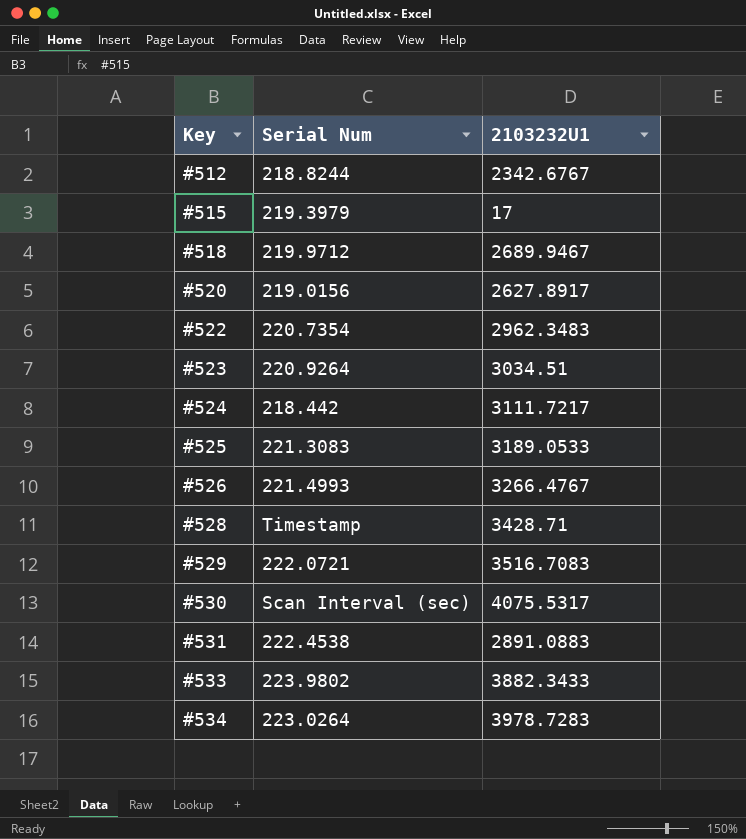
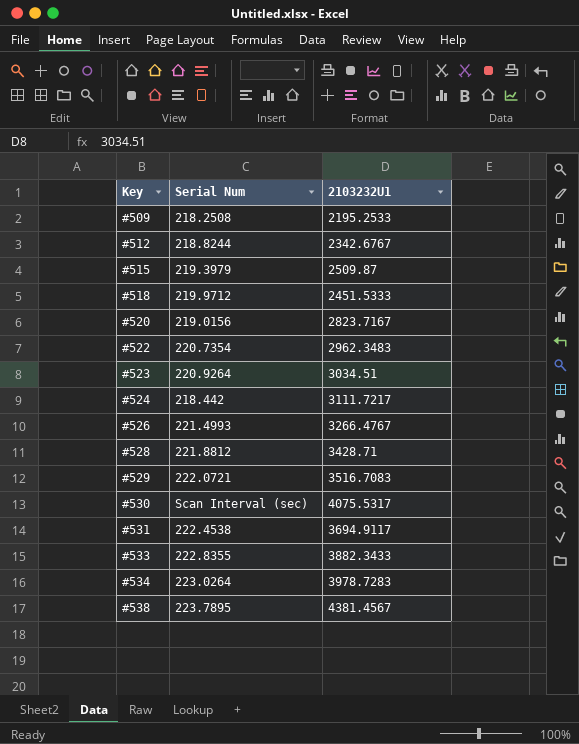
row #525: 221.3083 | 3189.0533 -> none
row #509: none -> 218.2508 | 2195.2533
#515 | 2103232U1: 17 -> 2509.87
#518 | 2103232U1: 2689.9467 -> 2451.5333
#520 | 2103232U1: 2627.8917 -> 2823.7167
#528 | Serial Num: Timestamp -> 221.8812
#531 | 2103232U1: 2891.0883 -> 3694.9117
#533 | Serial Num: 223.9802 -> 222.8355
row #538: none -> 223.7895 | 4381.4567

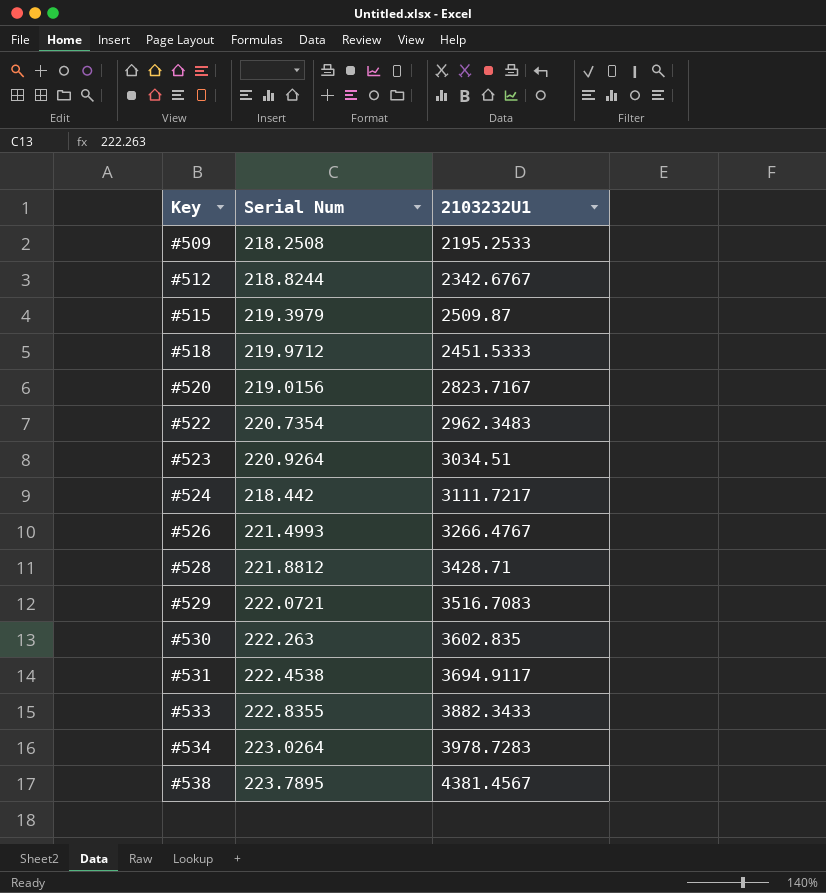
#530 | Serial Num: Scan Interval (sec) -> 222.263
#530 | 2103232U1: 4075.5317 -> 3602.835

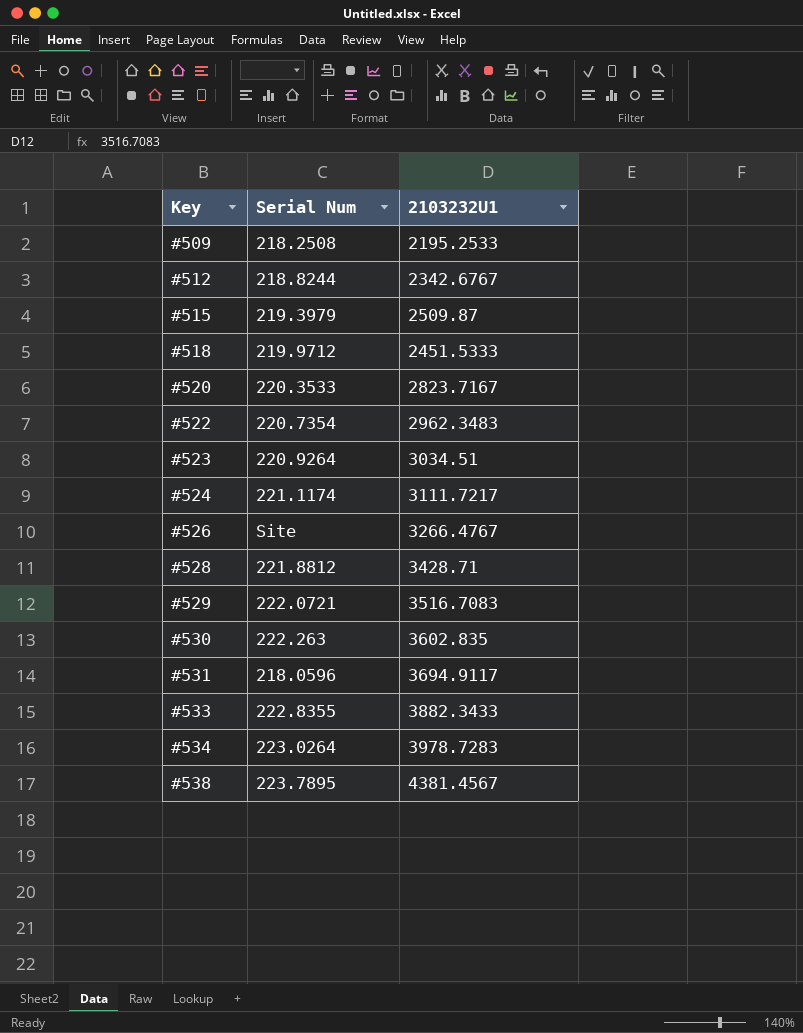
#520 | Serial Num: 219.0156 -> 220.3533
#524 | Serial Num: 218.442 -> 221.1174
#526 | Serial Num: 221.4993 -> Site
#531 | Serial Num: 222.4538 -> 218.0596

